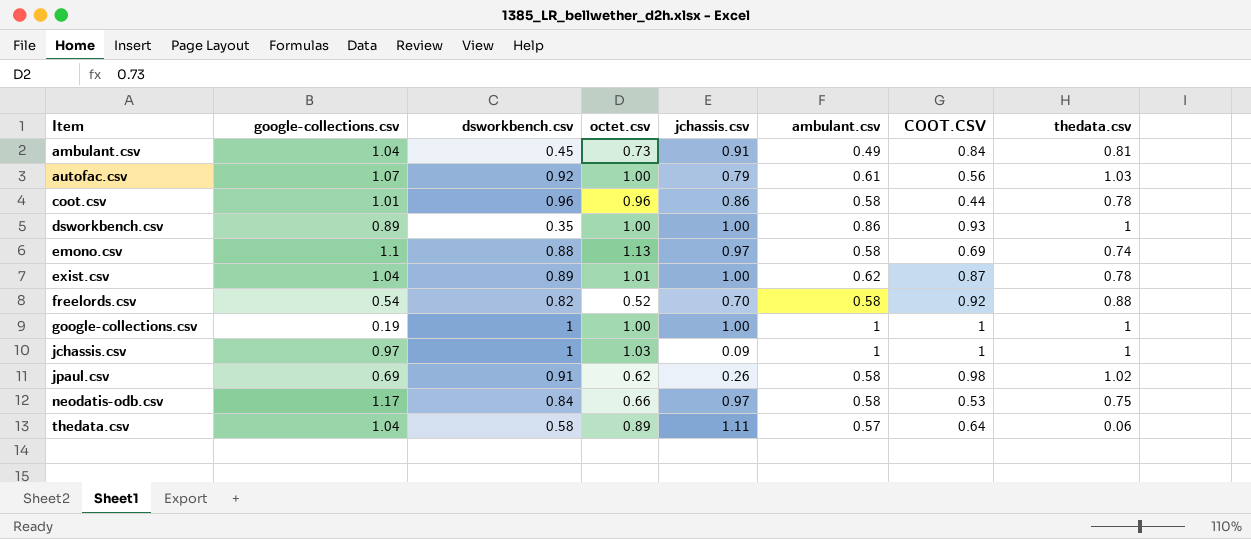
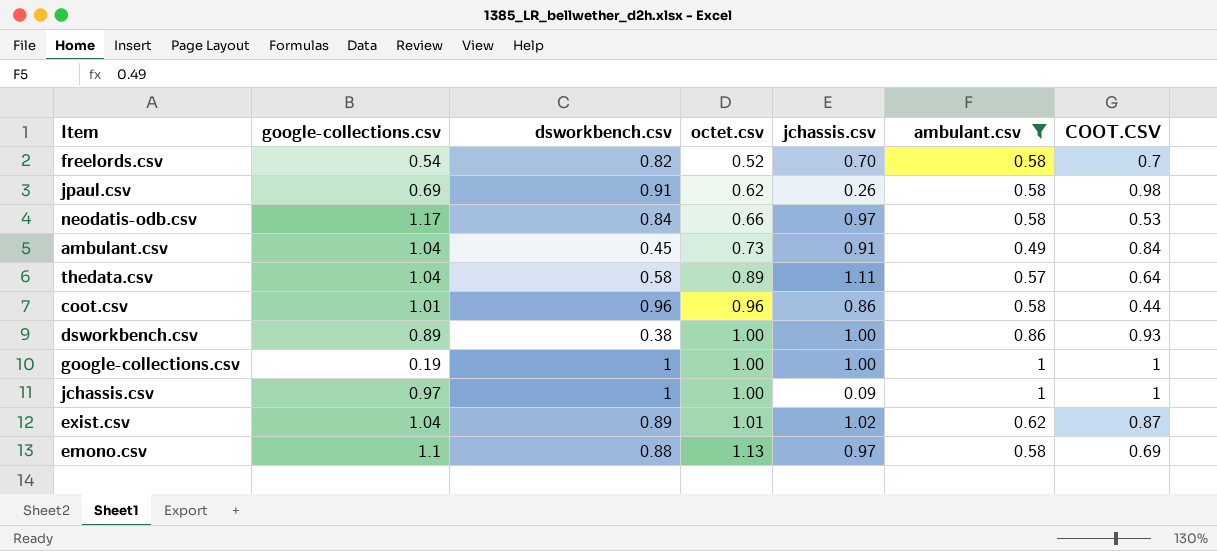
filter: none -> ambulant.csv != 0.61
row order: Item ascending -> octet.csv ascending
column thedata.csv | position: 8 -> none
freelords.csv | COOT.CSV: 0.92 -> 0.7
dsworkbench.csv | dsworkbench.csv: 0.35 -> 0.38
jchassis.csv | octet.csv: 1.03 -> 1.00
exist.csv | jchassis.csv: 1.00 -> 1.02

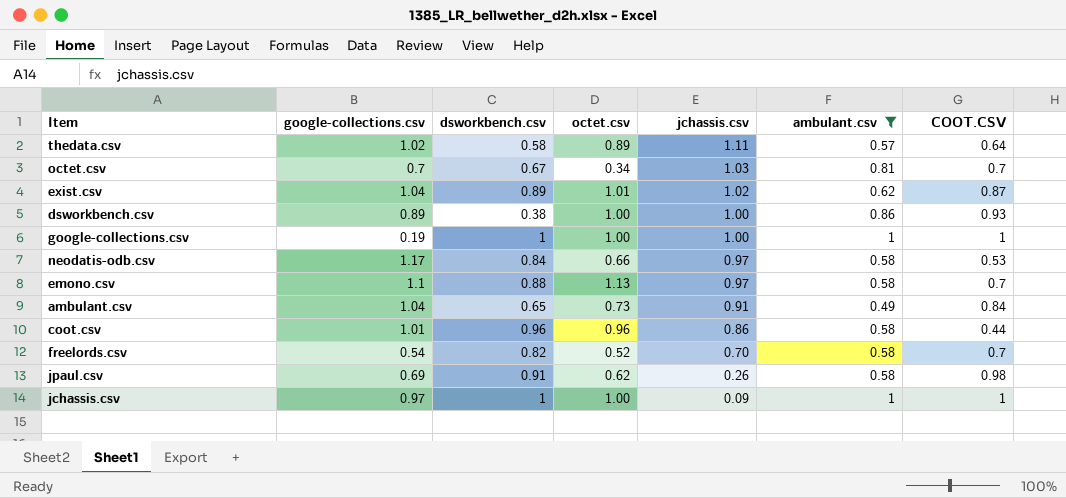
row order: octet.csv ascending -> jchassis.csv descending
thedata.csv | google-collections.csv: 1.04 -> 1.02
row octet.csv: none -> 0.7 | 0.67 | 0.34 | 1.03 | 0.81 | 0.7
emono.csv | COOT.CSV: 0.69 -> 0.7
ambulant.csv | dsworkbench.csv: 0.45 -> 0.65

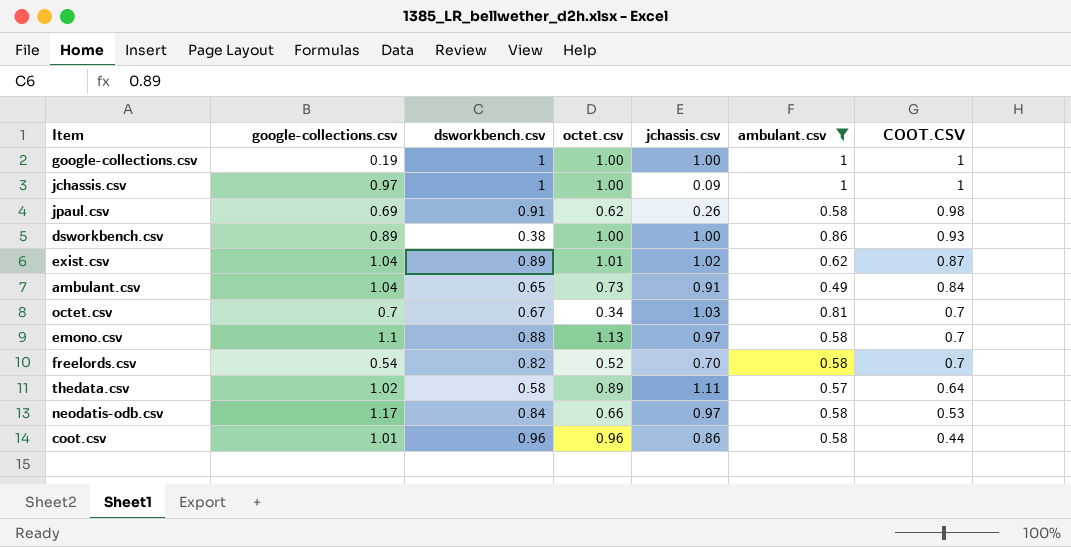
row order: jchassis.csv descending -> COOT.CSV descending

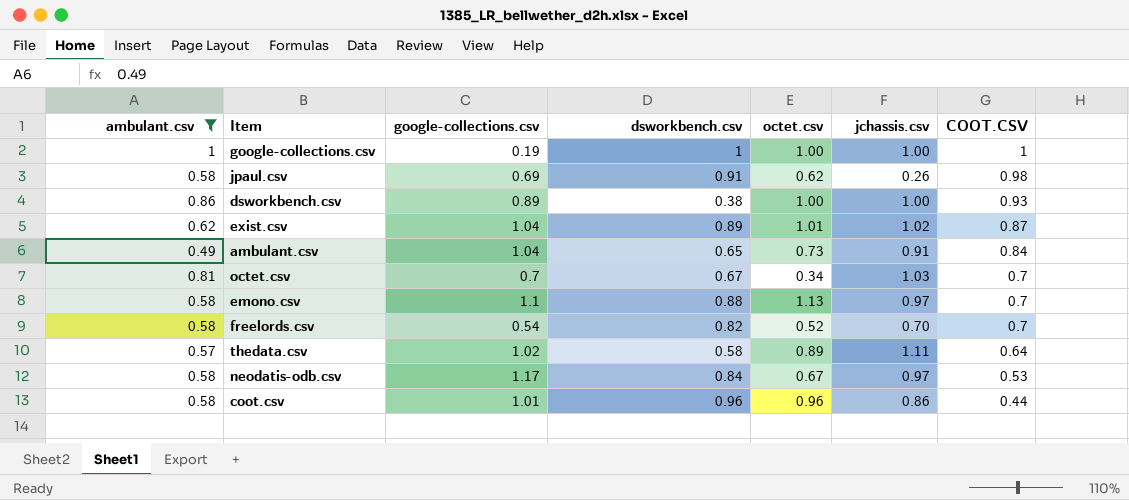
column ambulant.csv | position: 6 -> 1
row jchassis.csv: 0.97 | 1 | 1.00 | 0.09 | 1 | 1 -> none
neodatis-odb.csv | octet.csv: 0.66 -> 0.67

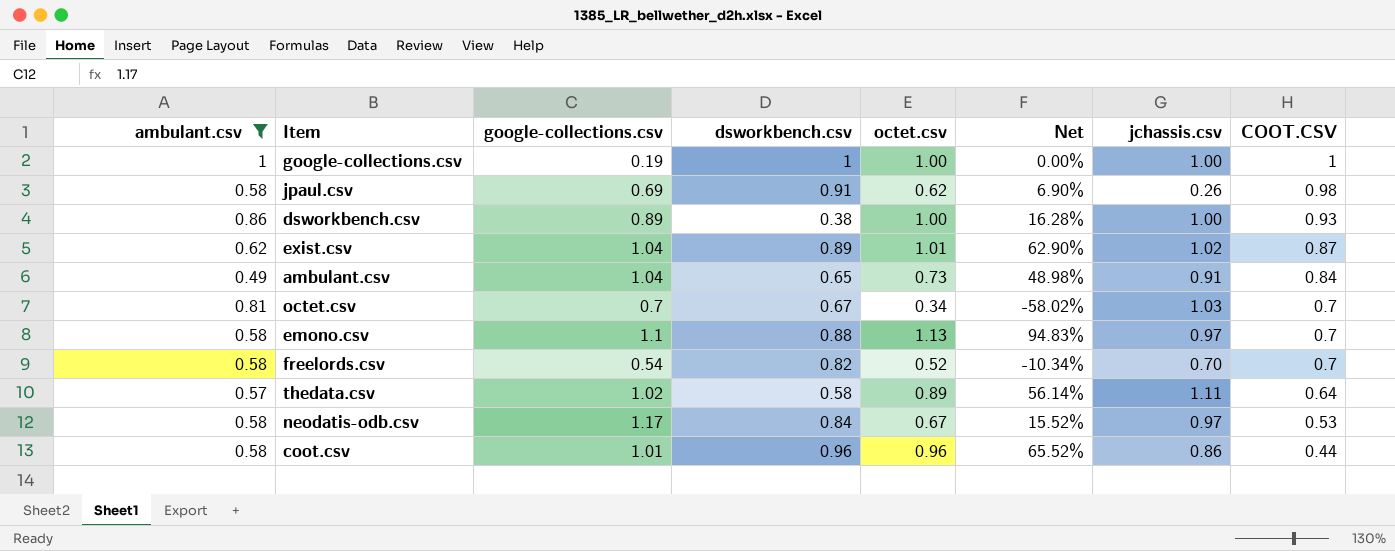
column Net | formula: none -> ([octet.csv] - [ambulant.csv]) / [ambulant.csv]

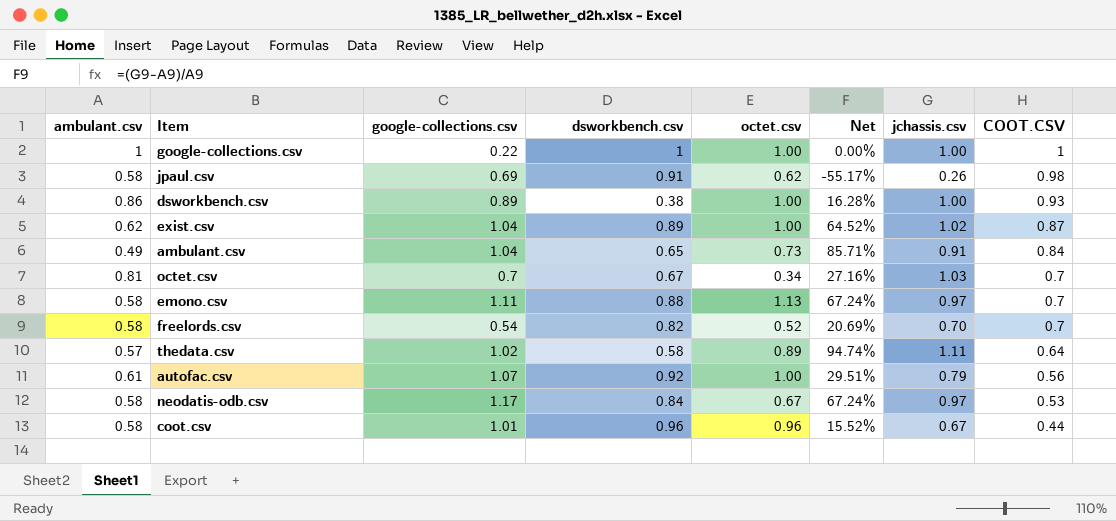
filter: ambulant.csv != 0.61 -> none
column Net | formula: ([octet.csv] - [ambulant.csv]) / [ambulant.csv] -> ([jchassis.csv] - [ambulant.csv]) / [ambulant.csv]
google-collections.csv | google-collections.csv: 0.19 -> 0.22
exist.csv | octet.csv: 1.01 -> 1.00
emono.csv | google-collections.csv: 1.1 -> 1.11
coot.csv | jchassis.csv: 0.86 -> 0.67

